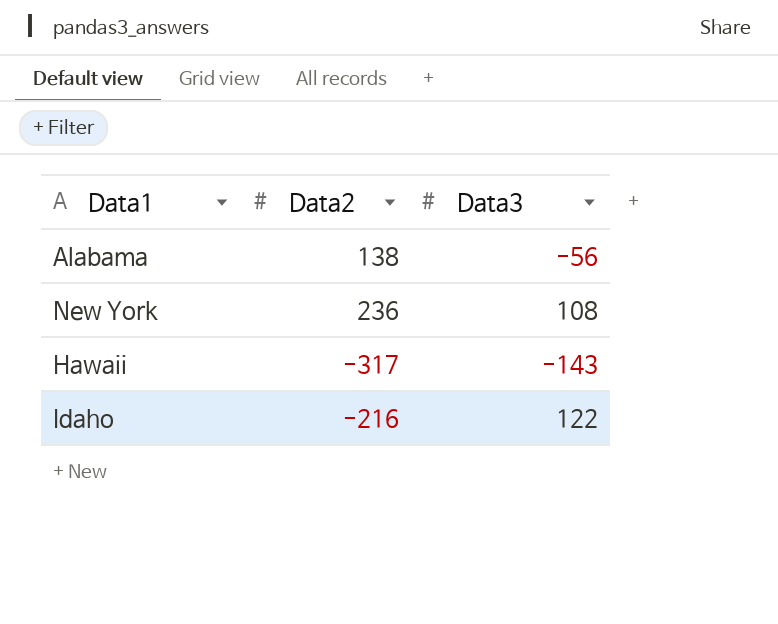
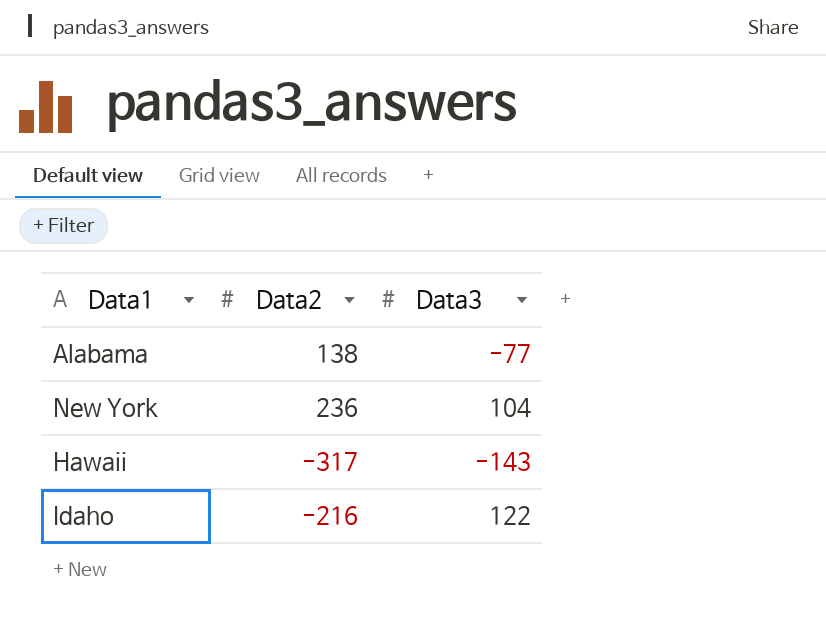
Alabama | Data3: -56 -> -77
New York | Data3: 108 -> 104

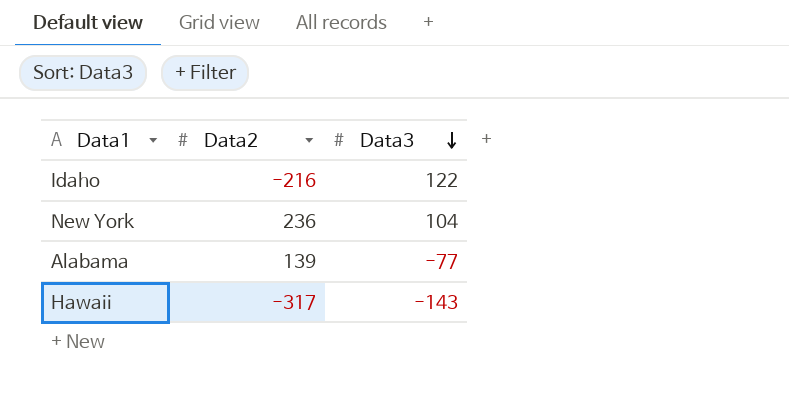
row order: none -> Data3 descending
Alabama | Data2: 138 -> 139

